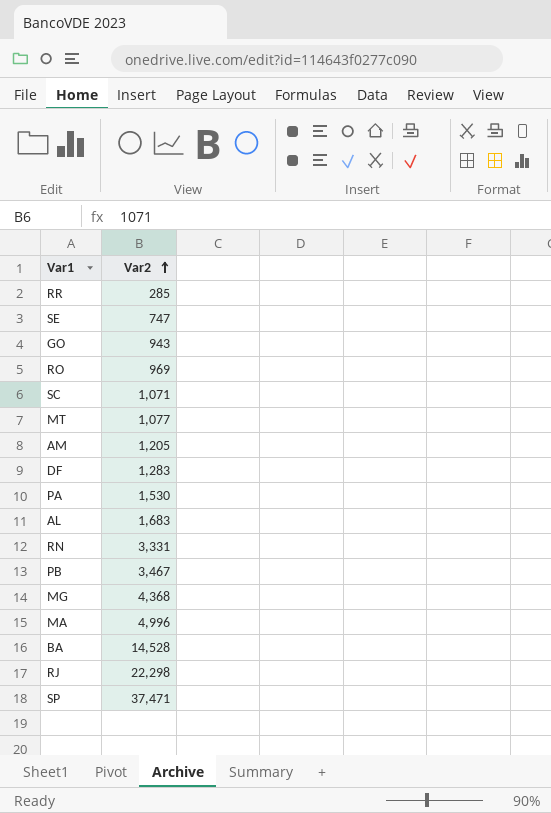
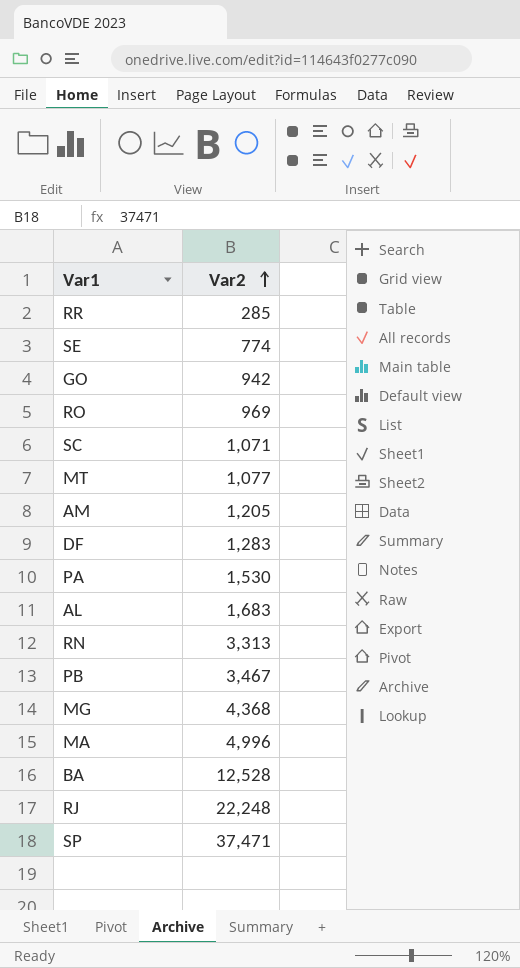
SE | Var2: 747 -> 774
GO | Var2: 943 -> 942
RN | Var2: 3,331 -> 3,313
BA | Var2: 14,528 -> 12,528
RJ | Var2: 22,298 -> 22,248

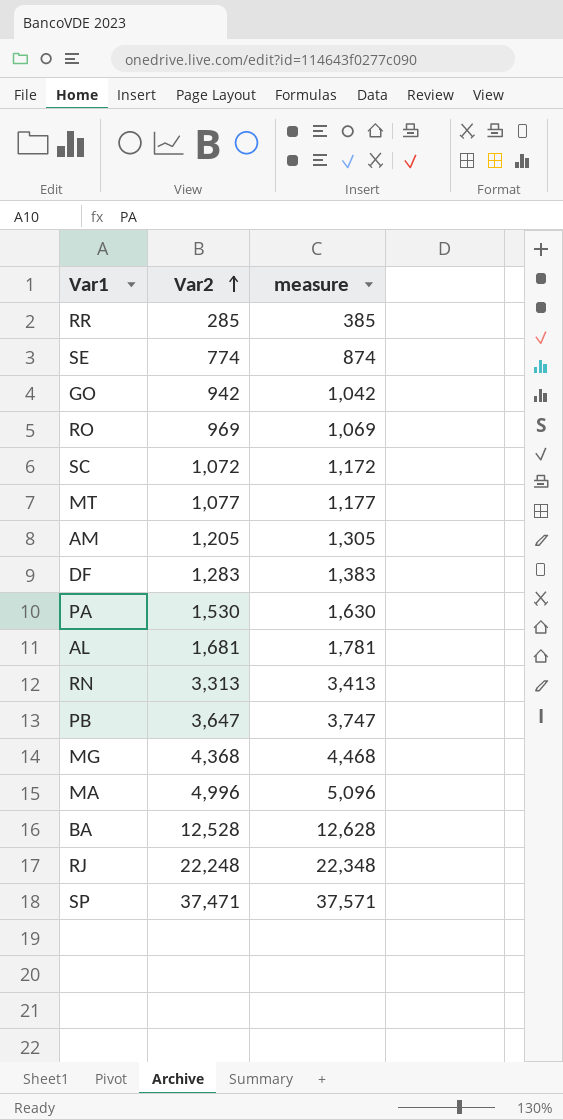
column measure | formula: none -> [Var2] + 100
SC | Var2: 1,071 -> 1,072
AL | Var2: 1,683 -> 1,681
PB | Var2: 3,467 -> 3,647

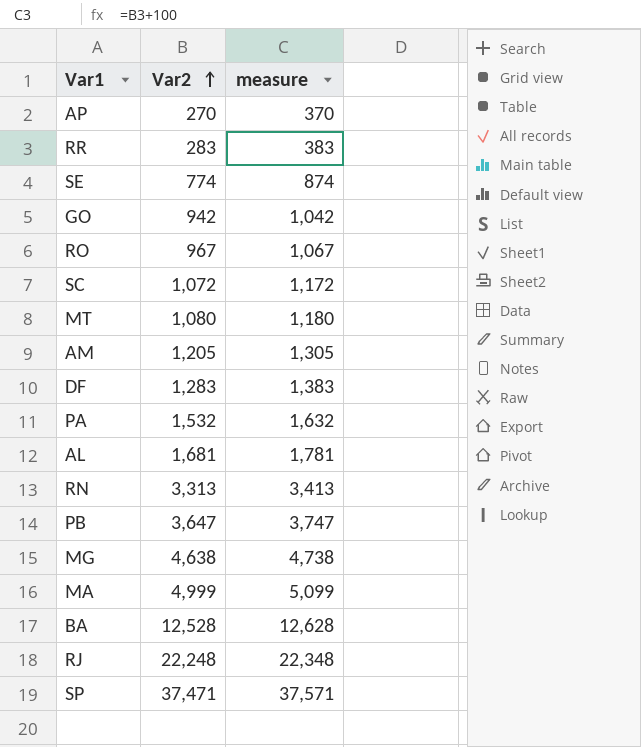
row AP: none -> 270 | 370
RR | Var2: 285 -> 283
RR | measure: 385 -> 383
RO | Var2: 969 -> 967
RO | measure: 1,069 -> 1,067
MT | Var2: 1,077 -> 1,080
MT | measure: 1,177 -> 1,180
PA | Var2: 1,530 -> 1,532
PA | measure: 1,630 -> 1,632
MG | Var2: 4,368 -> 4,638
MG | measure: 4,468 -> 4,738
MA | Var2: 4,996 -> 4,999
MA | measure: 5,096 -> 5,099

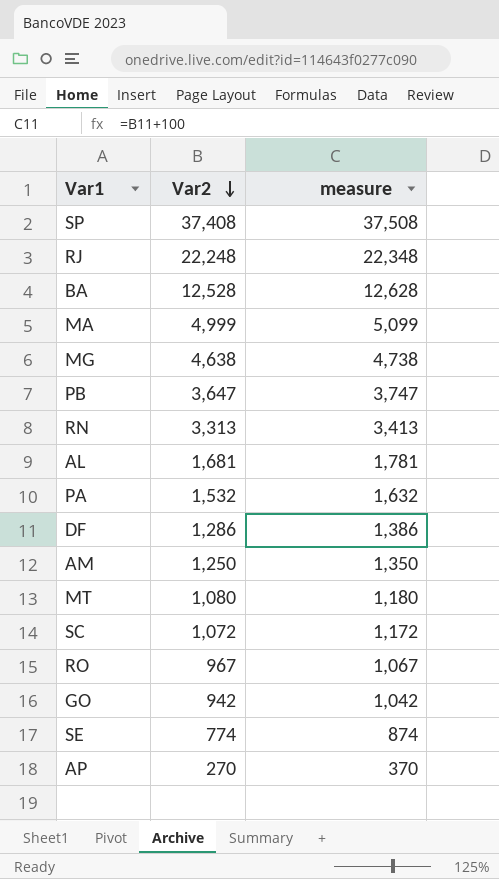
row order: Var2 ascending -> Var2 descending
row RR: 283 | 383 -> none
SP | Var2: 37,471 -> 37,408
SP | measure: 37,571 -> 37,508
DF | Var2: 1,283 -> 1,286
DF | measure: 1,383 -> 1,386
AM | Var2: 1,205 -> 1,250
AM | measure: 1,305 -> 1,350

